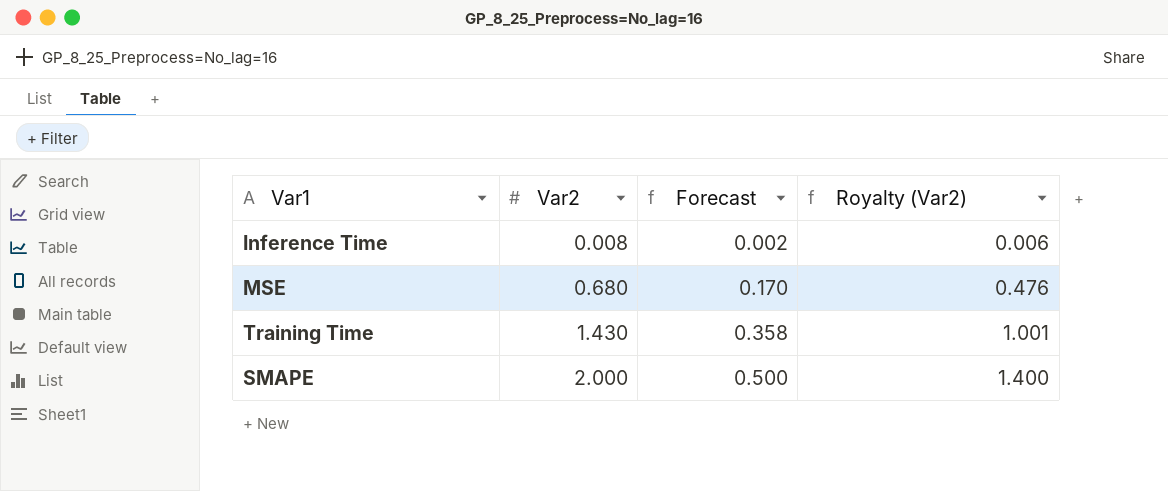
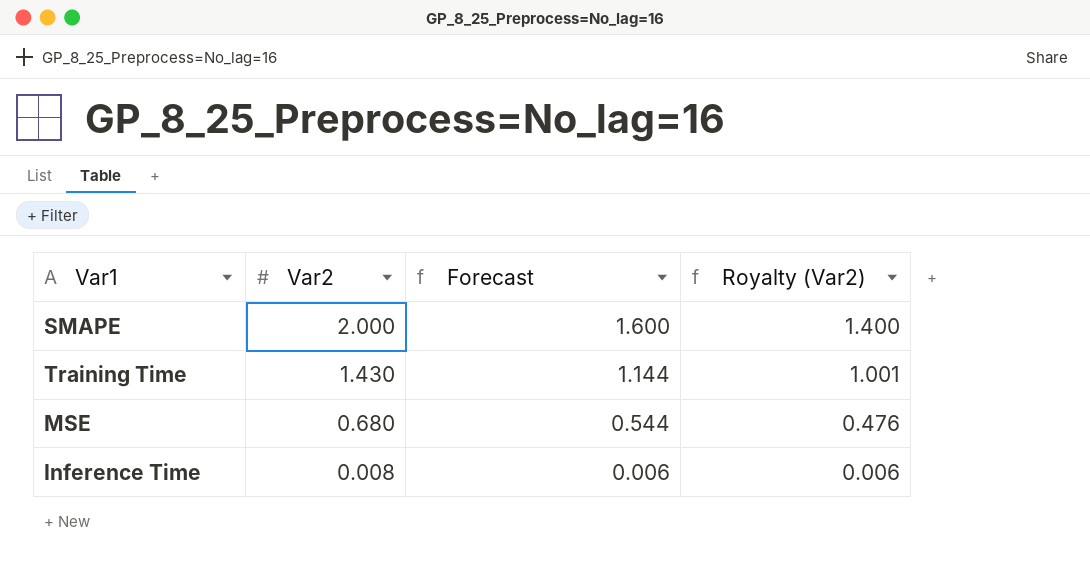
row order: Var2 ascending -> Var2 descending
column Forecast | formula: [Var2] * 0.25 -> [Var2] * 0.8

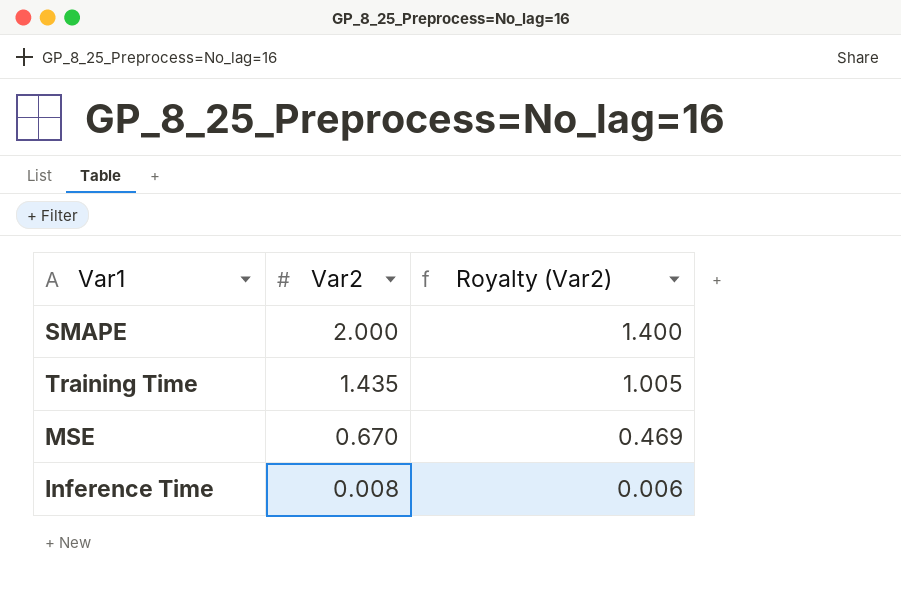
column Forecast | formula: [Var2] * 0.8 -> none
Training Time | Var2: 1.430 -> 1.435
Training Time | Royalty (Var2): 1.001 -> 1.005
MSE | Var2: 0.680 -> 0.670
MSE | Royalty (Var2): 0.476 -> 0.469

